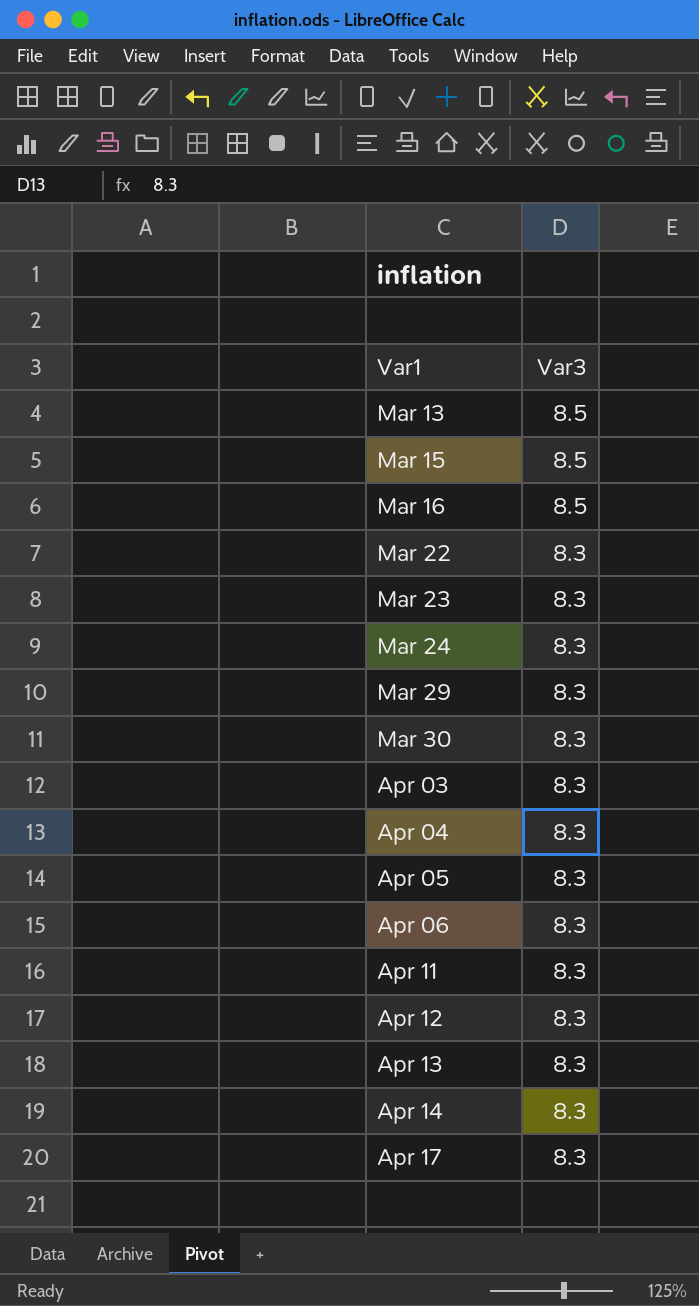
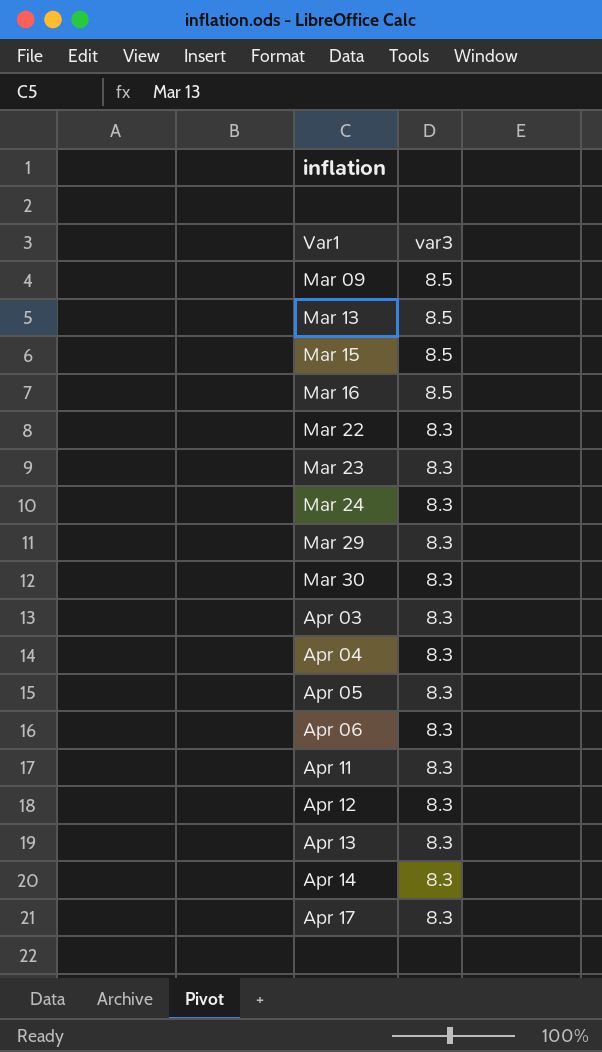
column name: Var3 -> var3
row Mar 09: none -> 8.5

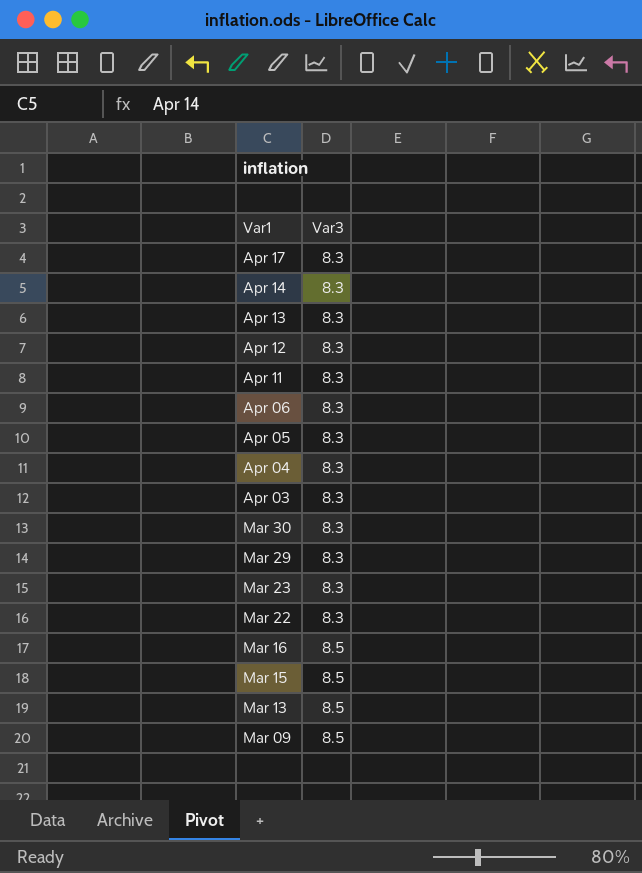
row order: Var1 ascending -> Var1 descending
column name: var3 -> Var3
row Mar 24: 8.3 -> none

